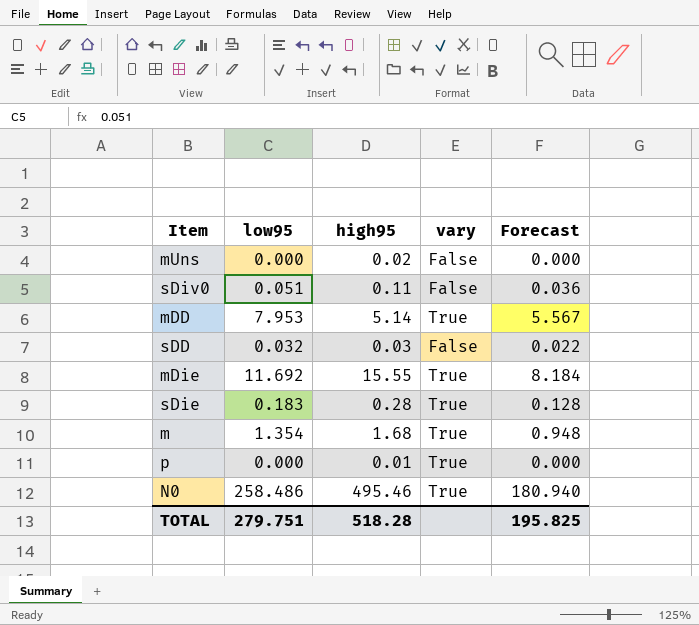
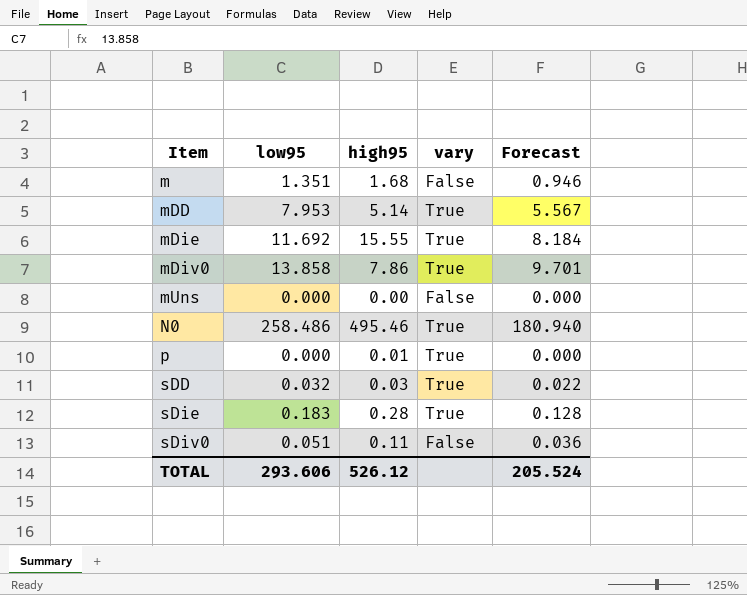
row order: none -> Item ascending
m | low95: 1.354 -> 1.351
m | vary: True -> False
m | Forecast: 0.948 -> 0.946
row mDiv0: none -> 13.858 | 7.86 | True | 9.701
mUns | high95: 0.02 -> 0.00
sDD | vary: False -> True
TOTAL | low95: 279.751 -> 293.606
TOTAL | high95: 518.28 -> 526.12
TOTAL | Forecast: 195.825 -> 205.524

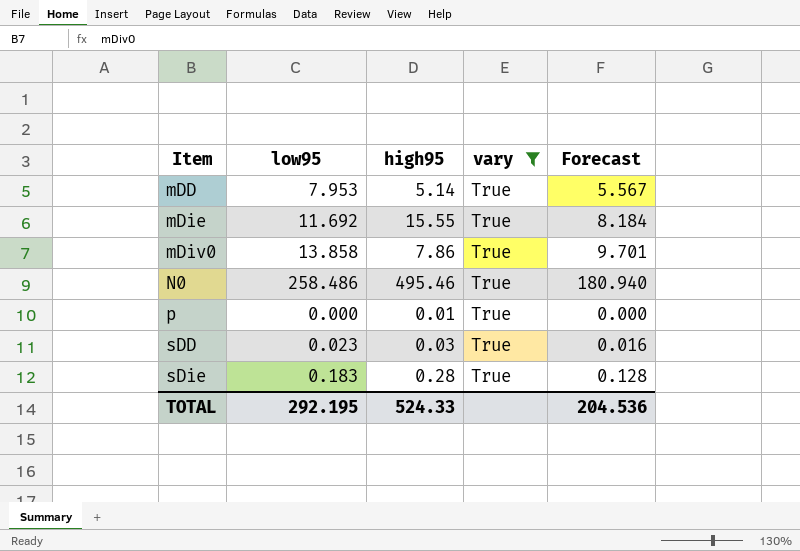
filter: none -> vary = True
sDD | low95: 0.032 -> 0.023
sDD | Forecast: 0.022 -> 0.016
TOTAL | low95: 293.606 -> 292.195
TOTAL | high95: 526.12 -> 524.33
TOTAL | Forecast: 205.524 -> 204.536

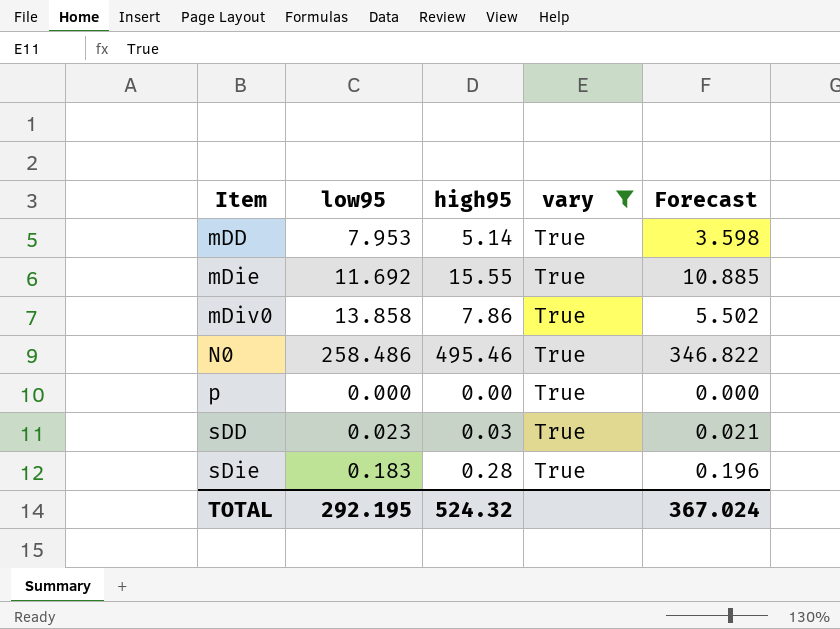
column Forecast | formula: [low95] * 0.7 -> [high95] * 0.7
p | high95: 0.01 -> 0.00
TOTAL | high95: 524.33 -> 524.32
TOTAL | Forecast: 204.536 -> 367.024

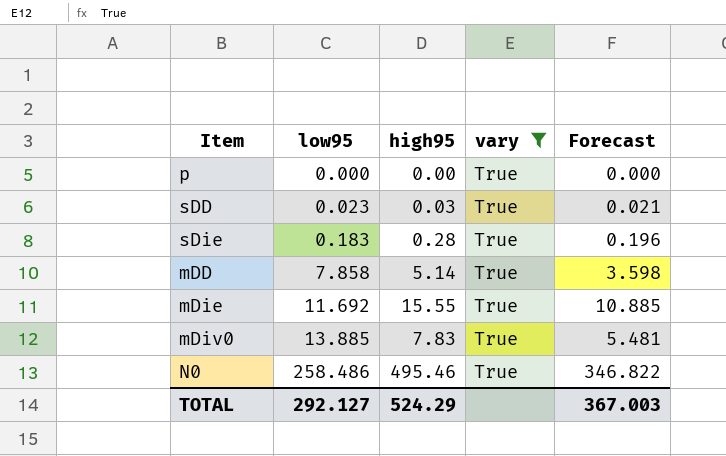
row order: Item ascending -> low95 ascending
mDD | low95: 7.953 -> 7.858
mDiv0 | low95: 13.858 -> 13.885
mDiv0 | high95: 7.86 -> 7.83
mDiv0 | Forecast: 5.502 -> 5.481
TOTAL | low95: 292.195 -> 292.127
TOTAL | high95: 524.32 -> 524.29
TOTAL | Forecast: 367.024 -> 367.003

